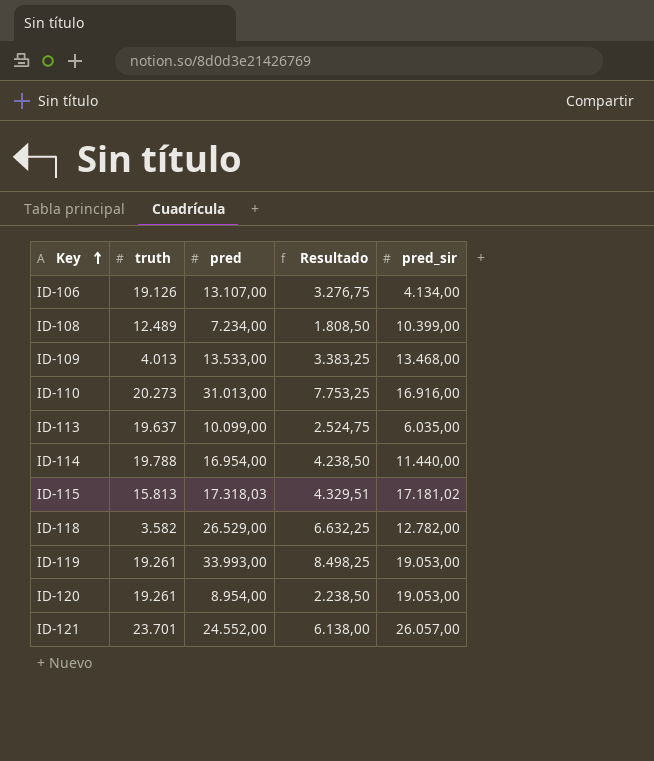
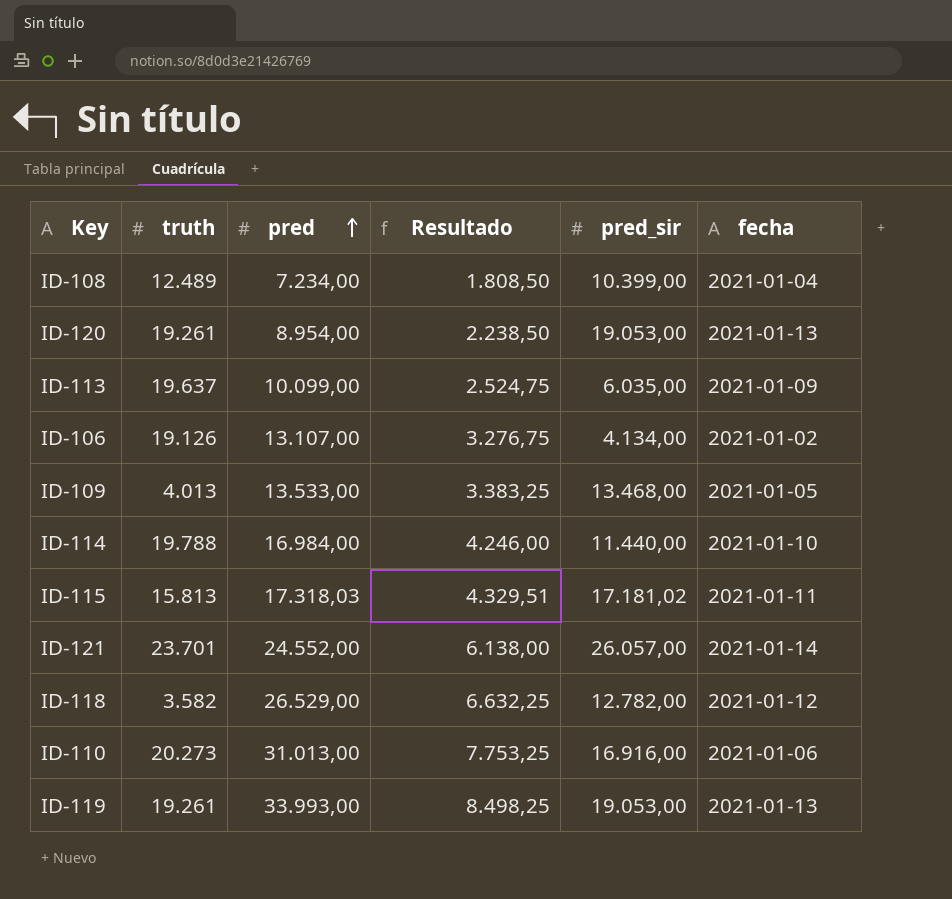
row order: Key ascending -> pred ascending
column fecha | position: none -> 6
ID-114 | pred: 16.954,00 -> 16.984,00
ID-114 | Resultado: 4.238,50 -> 4.246,00

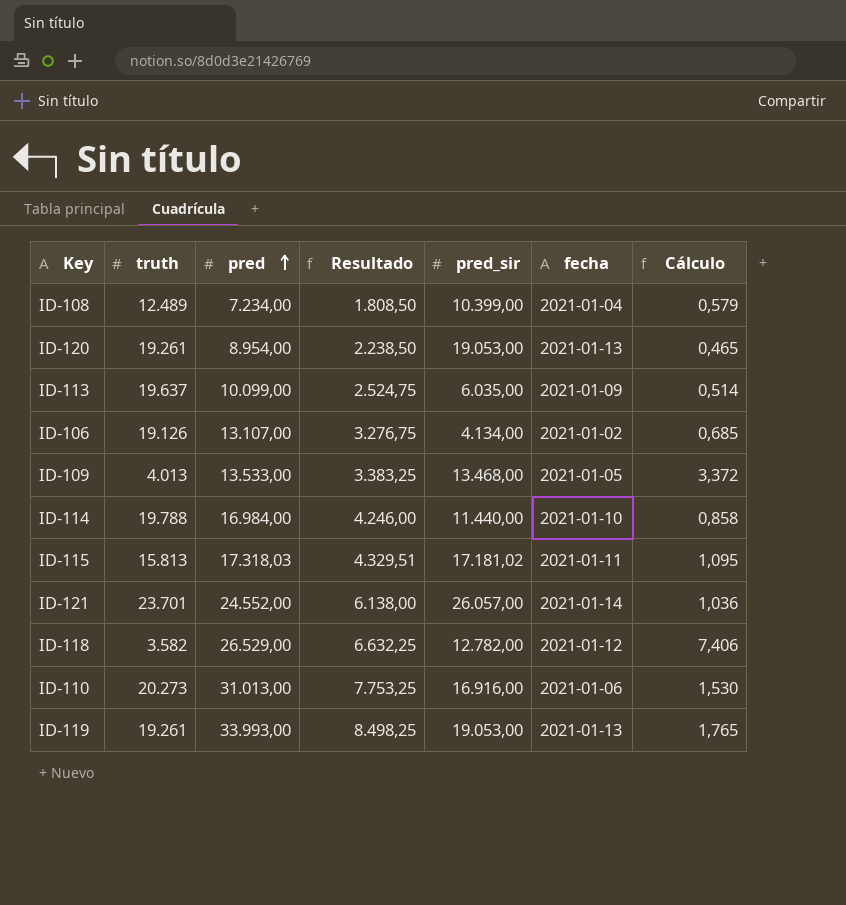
column Cálculo | formula: none -> [pred] / [truth]

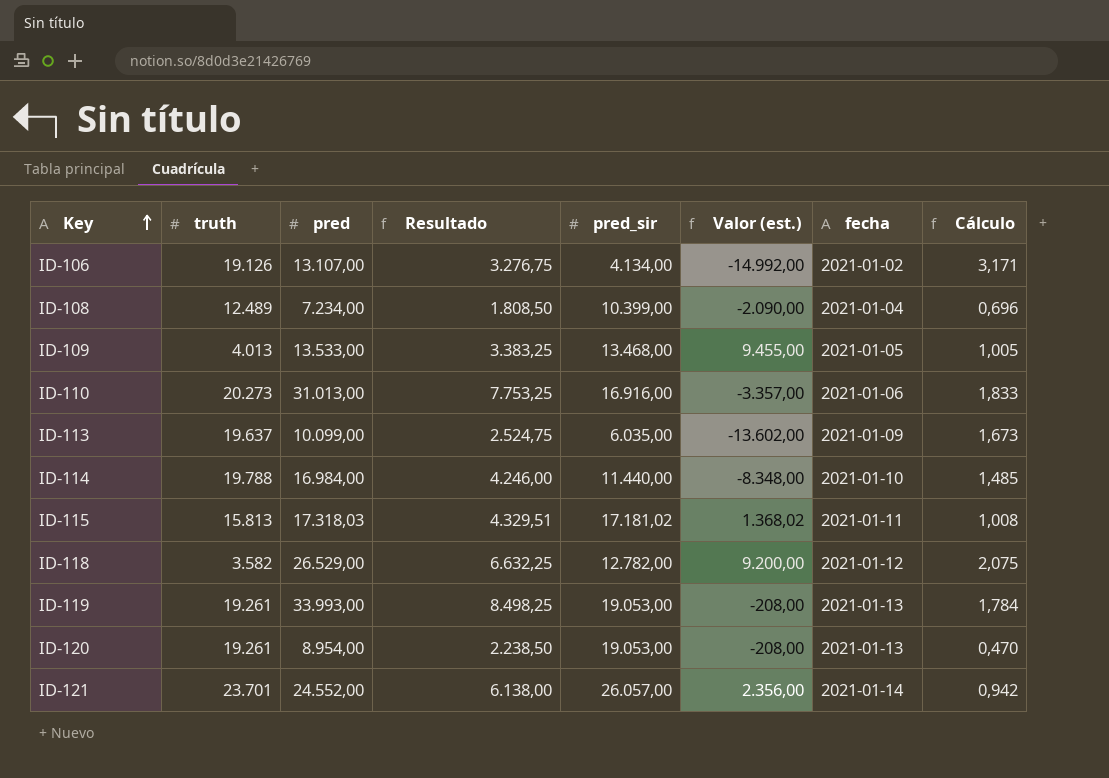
row order: pred ascending -> Key ascending
column Valor (est.) | formula: none -> [pred_sir] - [truth]
column Cálculo | formula: [pred] / [truth] -> [pred] / [pred_sir]

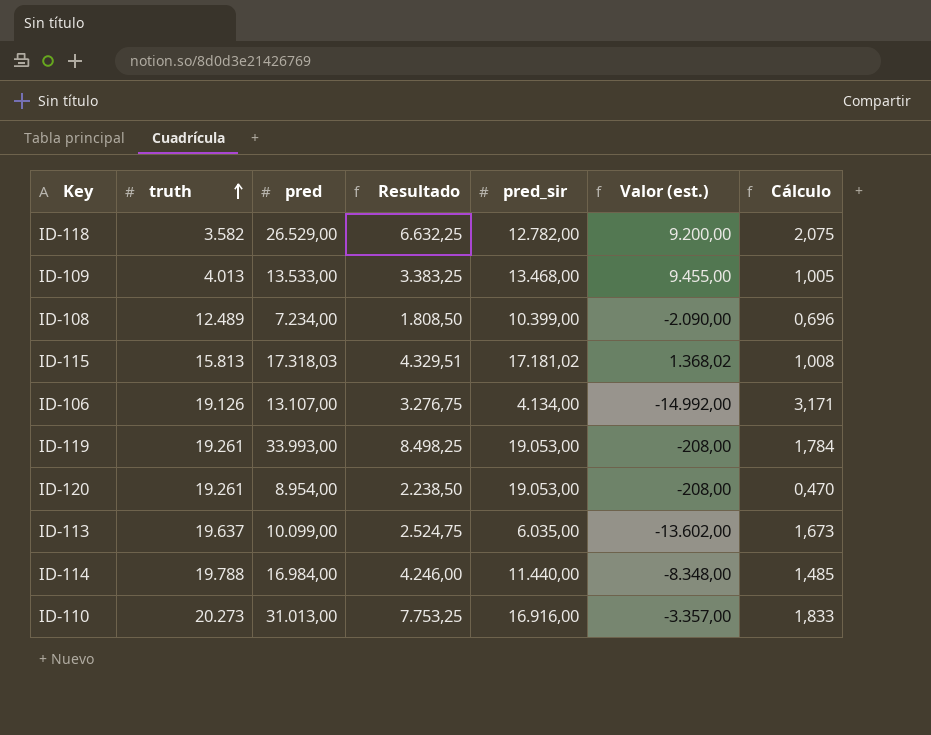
row order: Key ascending -> truth ascending
column fecha | position: 7 -> none
row ID-121: 23.701 | 24.552,00 | 6.138,00 | 26.057,00 | 2.356,00 | 2021-01-14 | 0,942 -> none

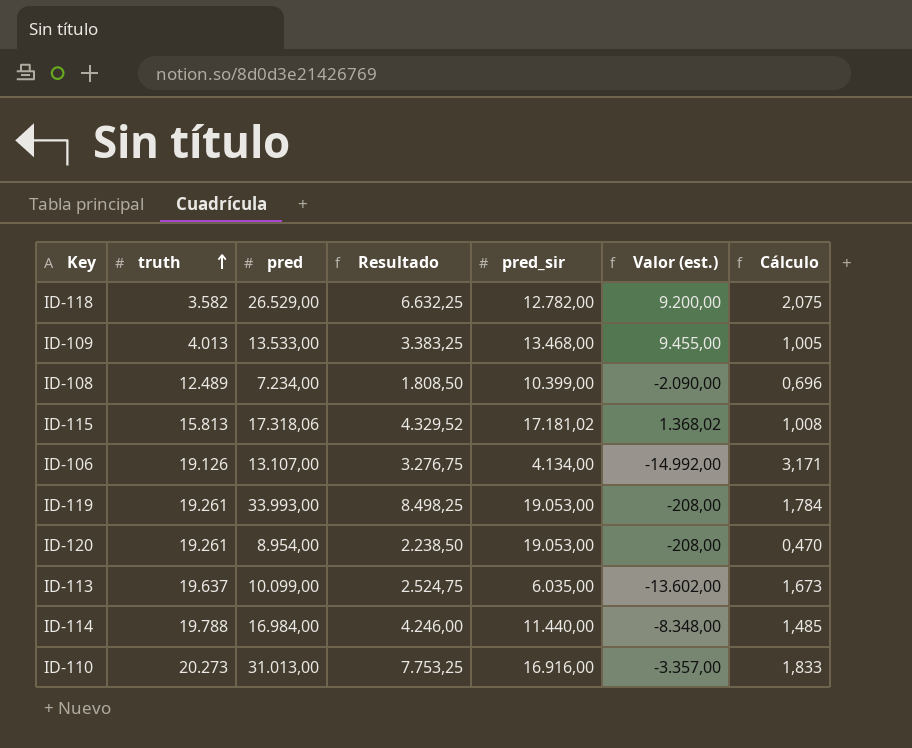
ID-115 | pred: 17.318,03 -> 17.318,06
ID-115 | Resultado: 4.329,51 -> 4.329,52

